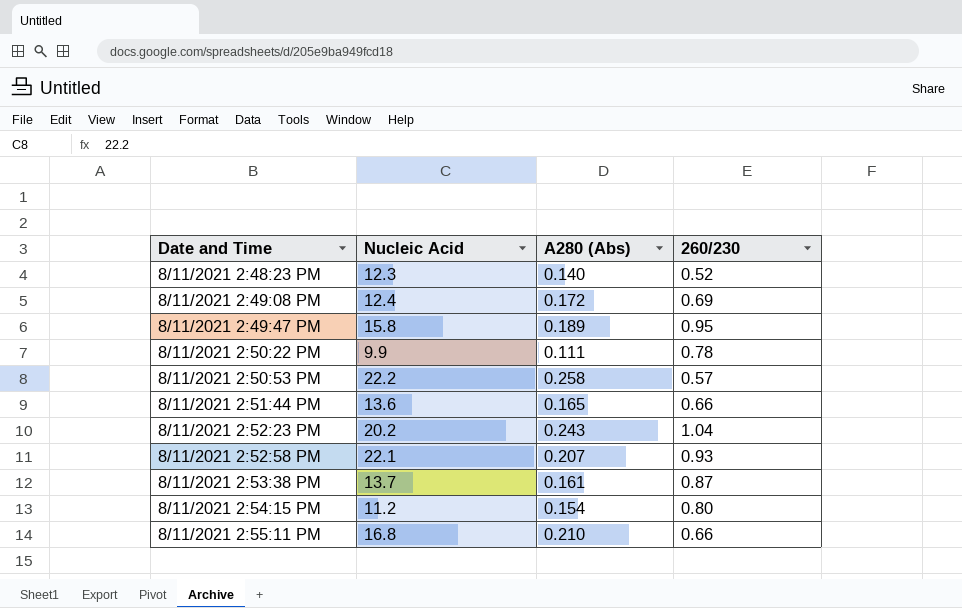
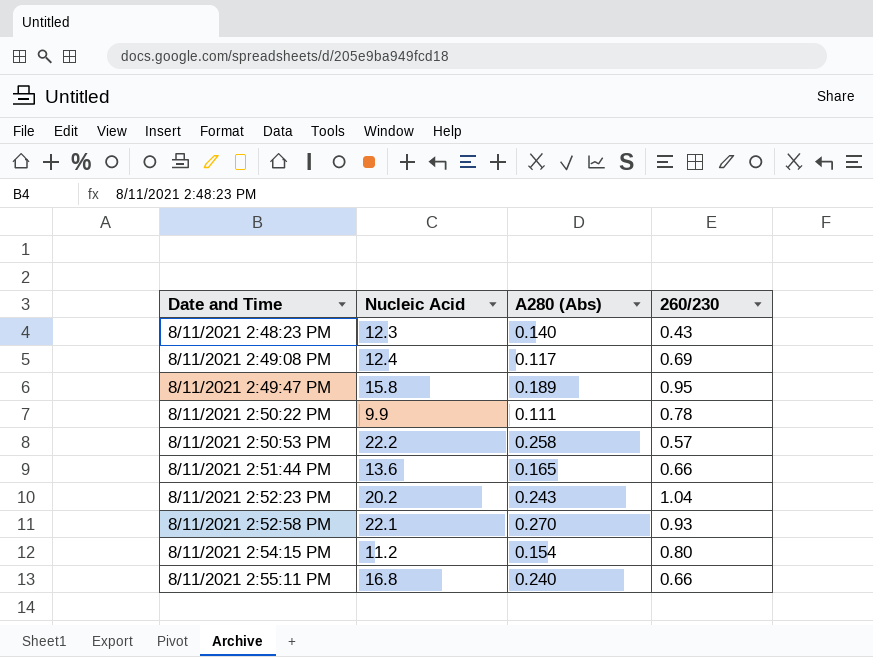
row 8/11/2021 2:53:38 PM: 13.7 | 0.161 | 0.87 -> none
8/11/2021 2:48:23 PM | 260/230: 0.52 -> 0.43
8/11/2021 2:49:08 PM | A280 (Abs): 0.172 -> 0.117
8/11/2021 2:52:58 PM | A280 (Abs): 0.207 -> 0.270
8/11/2021 2:55:11 PM | A280 (Abs): 0.210 -> 0.240

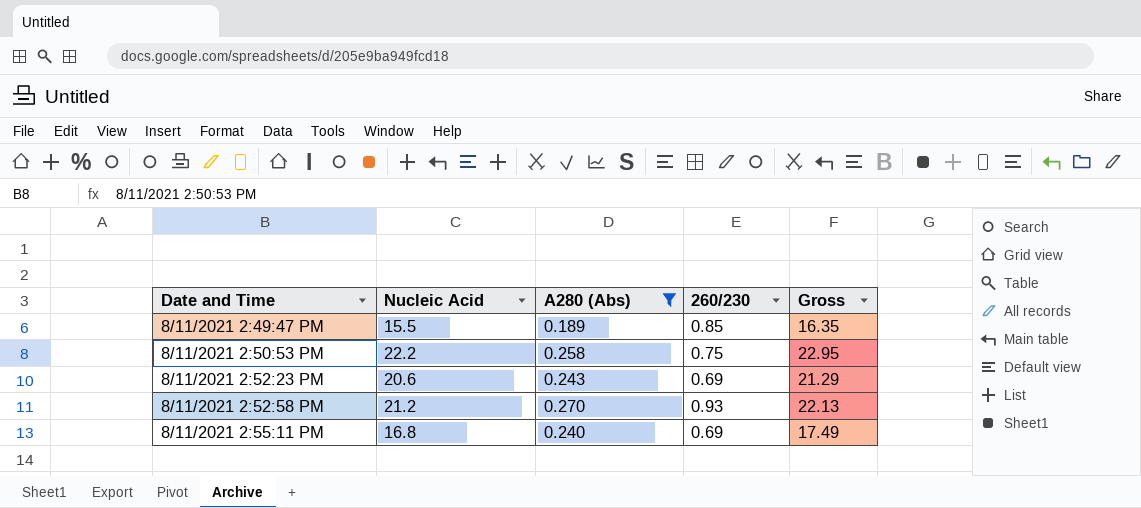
filter: none -> A280 (Abs) >= 0.189
column Gross | formula: none -> [Nucleic Acid] + [260/230]
8/11/2021 2:49:47 PM | Nucleic Acid: 15.8 -> 15.5
8/11/2021 2:49:47 PM | 260/230: 0.95 -> 0.85
8/11/2021 2:50:53 PM | 260/230: 0.57 -> 0.75
8/11/2021 2:52:23 PM | Nucleic Acid: 20.2 -> 20.6
8/11/2021 2:52:23 PM | 260/230: 1.04 -> 0.69
8/11/2021 2:52:58 PM | Nucleic Acid: 22.1 -> 21.2
8/11/2021 2:55:11 PM | 260/230: 0.66 -> 0.69

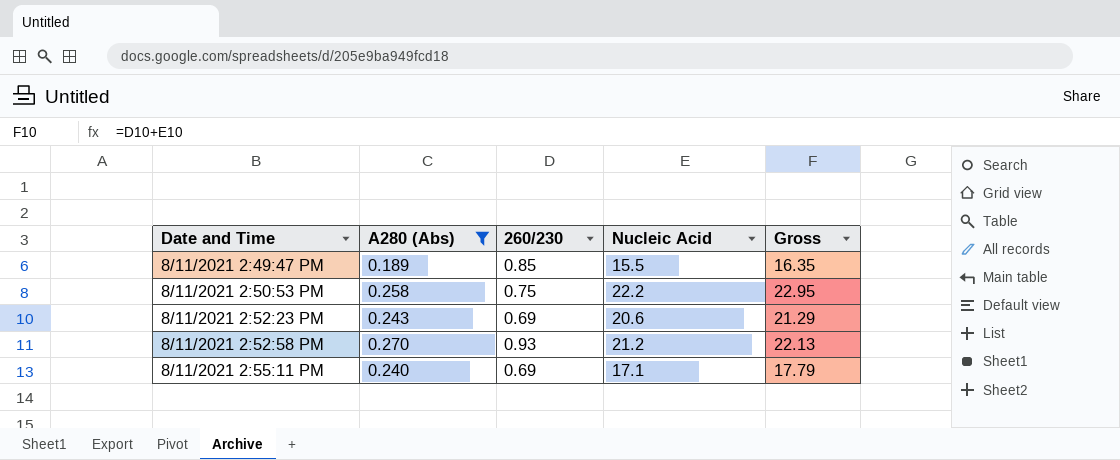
column Nucleic Acid | position: 2 -> 4
8/11/2021 2:55:11 PM | Nucleic Acid: 16.8 -> 17.1
8/11/2021 2:55:11 PM | Gross: 17.49 -> 17.79

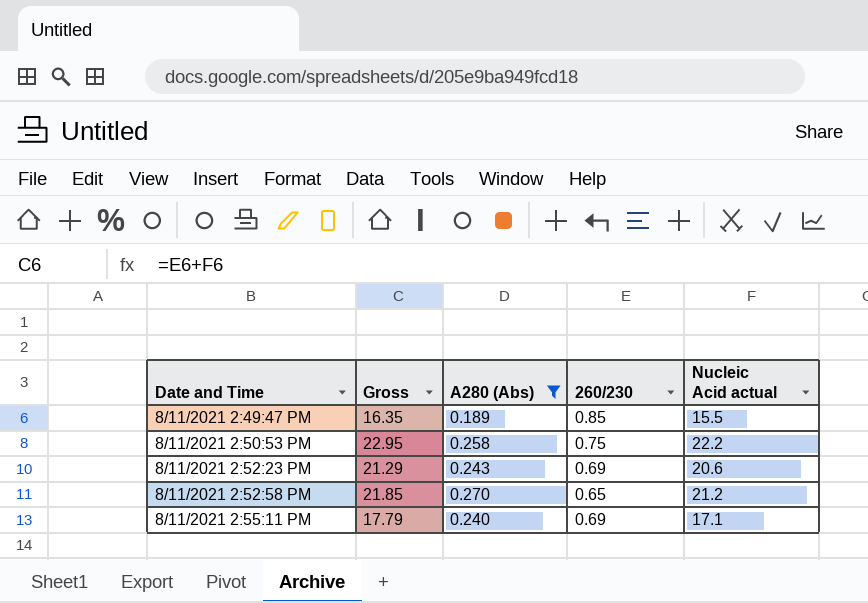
column Gross | position: 5 -> 2
column name: Nucleic Acid -> Nucleic Acid actual
8/11/2021 2:52:58 PM | Gross: 22.13 -> 21.85
8/11/2021 2:52:58 PM | 260/230: 0.93 -> 0.65

